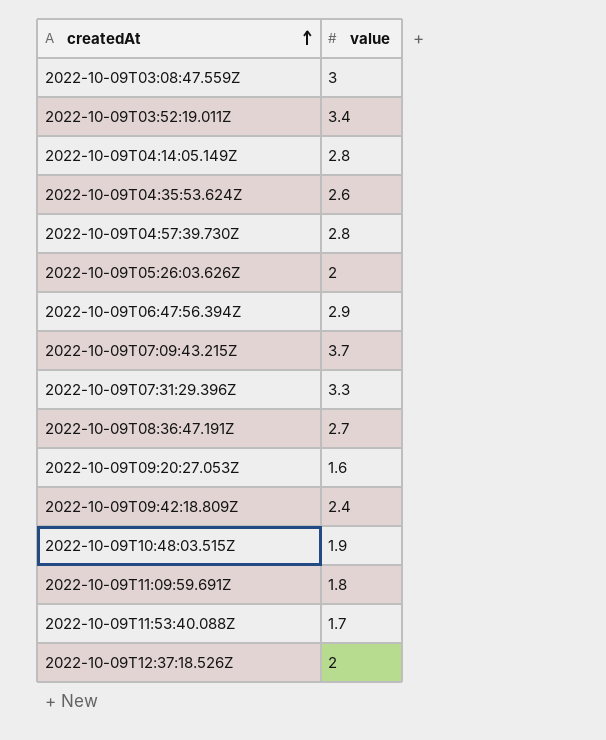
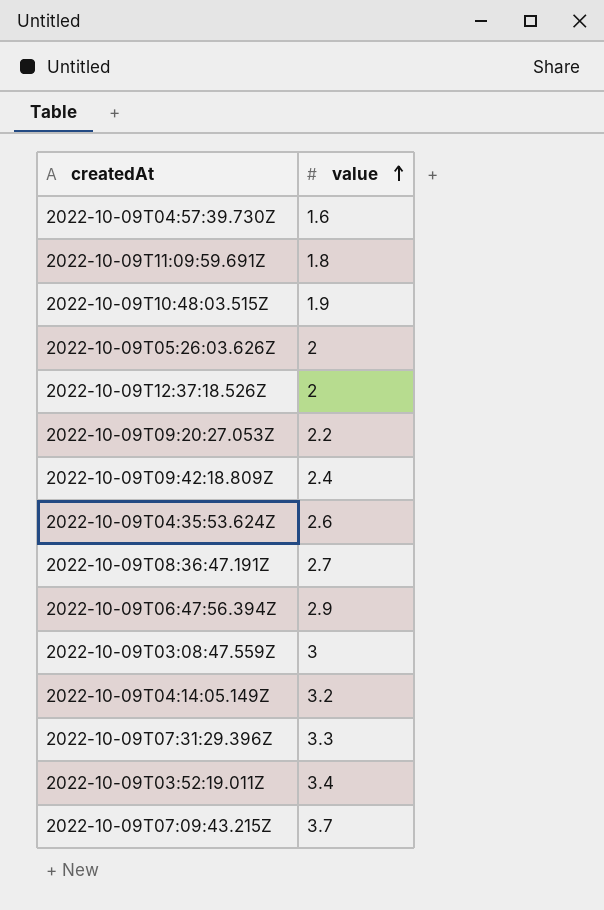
row order: createdAt ascending -> value ascending
row 2022-10-09T11:53:40.088Z: 1.7 -> none
2022-10-09T04:57:39.730Z | value: 2.8 -> 1.6
2022-10-09T09:20:27.053Z | value: 1.6 -> 2.2
2022-10-09T04:14:05.149Z | value: 2.8 -> 3.2

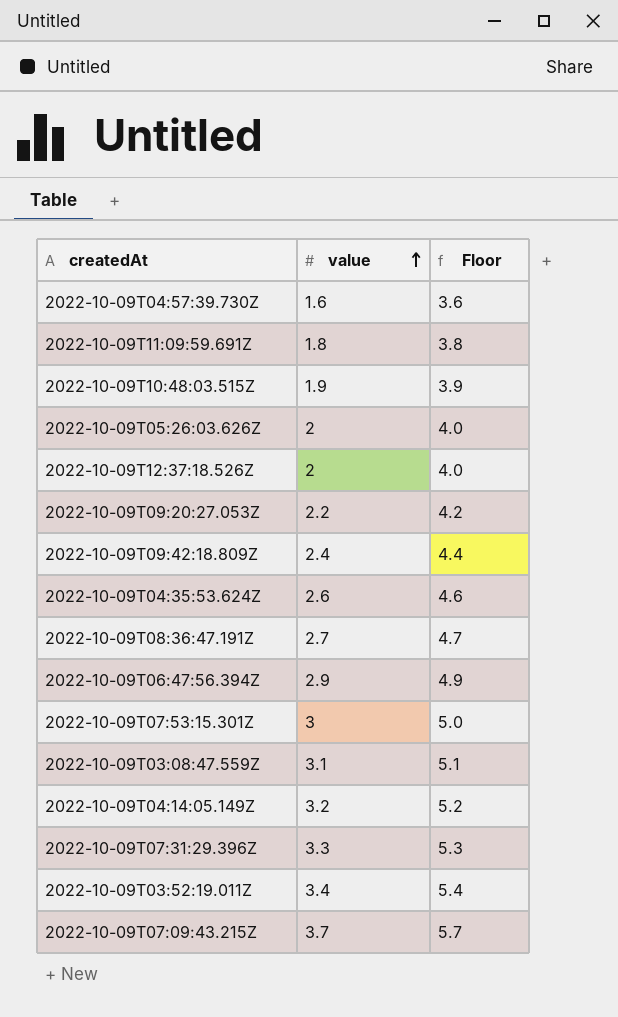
column Floor | formula: none -> [value] + 2
row 2022-10-09T07:53:15.301Z: none -> 3 | 5.0
2022-10-09T03:08:47.559Z | value: 3 -> 3.1

